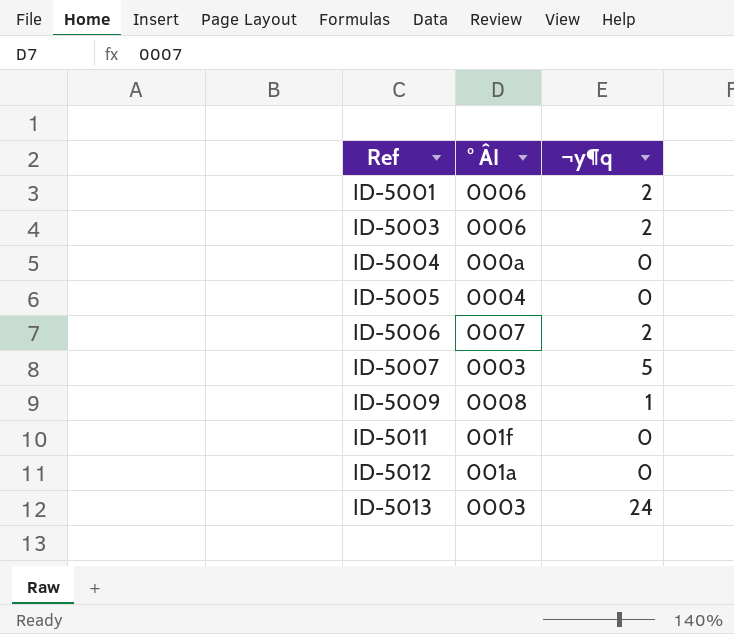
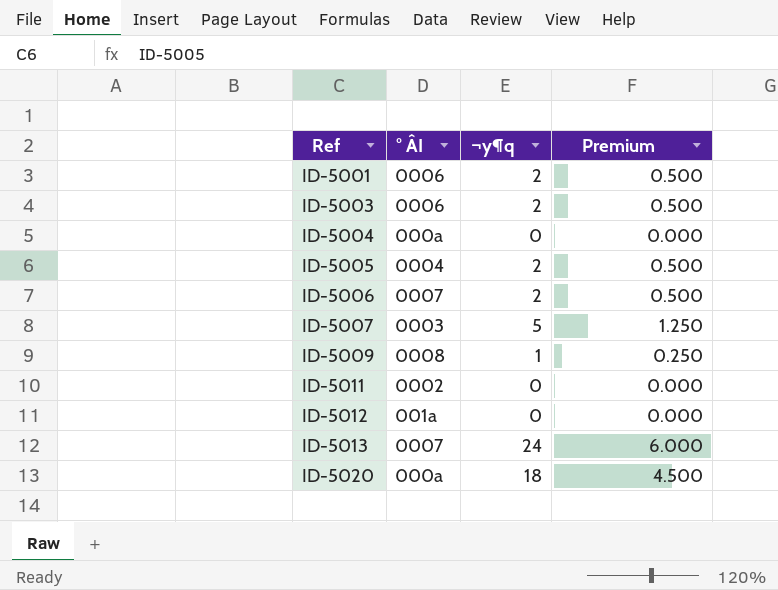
column Premium | formula: none -> [¬y¶q] * 0.25
ID-5005 | ¬y¶q: 0 -> 2
ID-5011 | ° ÂI: 001f -> 0002
ID-5013 | ° ÂI: 0003 -> 0007
row ID-5020: none -> 000a | 18 | 4.500

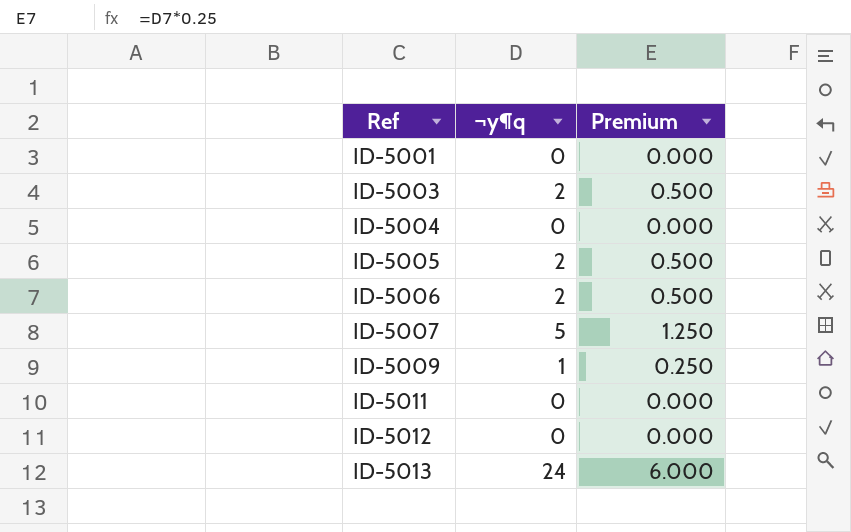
column ° ÂI | position: 2 -> none
row ID-5020: 000a | 18 | 4.500 -> none
ID-5001 | ¬y¶q: 2 -> 0
ID-5001 | Premium: 0.500 -> 0.000

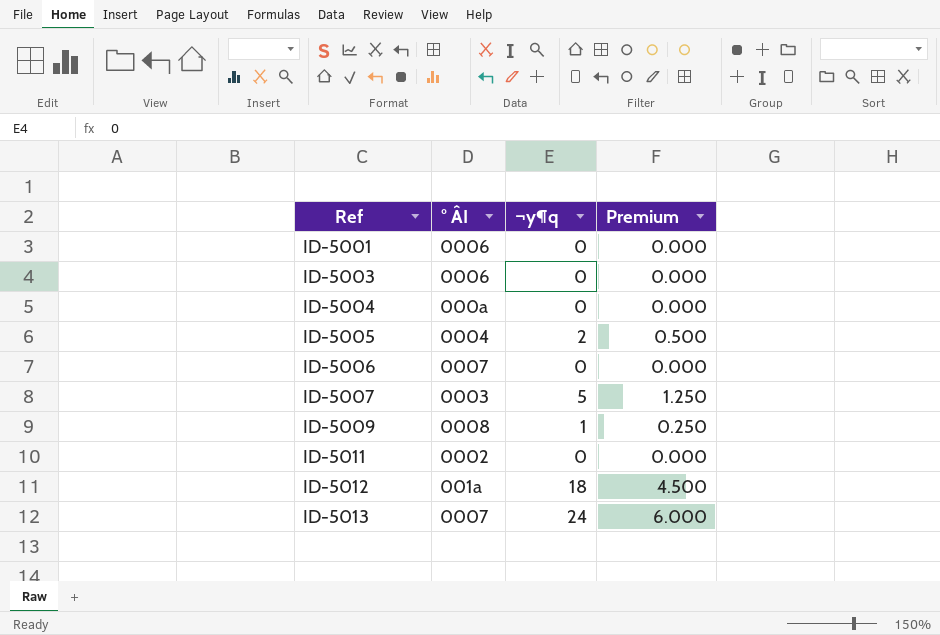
column ° ÂI | position: none -> 2
ID-5003 | ¬y¶q: 2 -> 0
ID-5003 | Premium: 0.500 -> 0.000
ID-5006 | ¬y¶q: 2 -> 0
ID-5006 | Premium: 0.500 -> 0.000
ID-5012 | ¬y¶q: 0 -> 18
ID-5012 | Premium: 0.000 -> 4.500

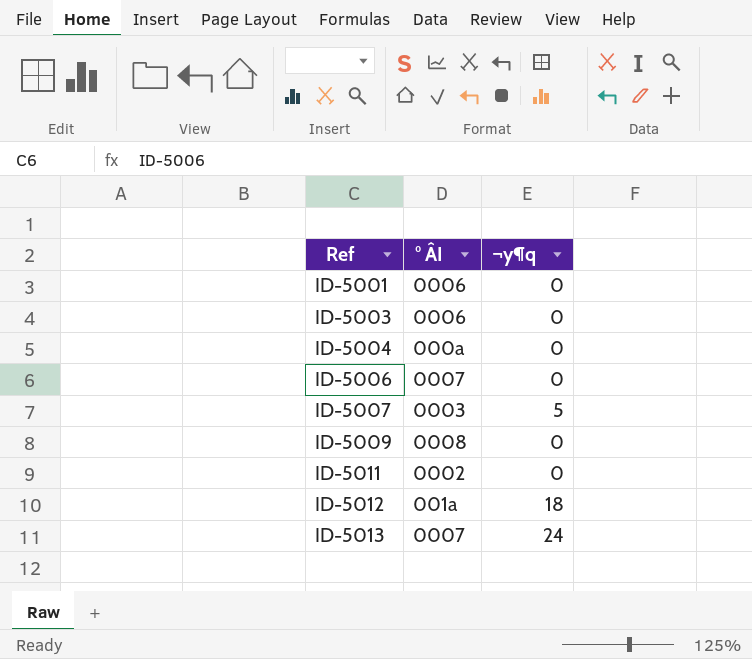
column Premium | formula: [¬y¶q] * 0.25 -> none
row ID-5005: 0004 | 2 | 0.500 -> none
ID-5009 | ¬y¶q: 1 -> 0

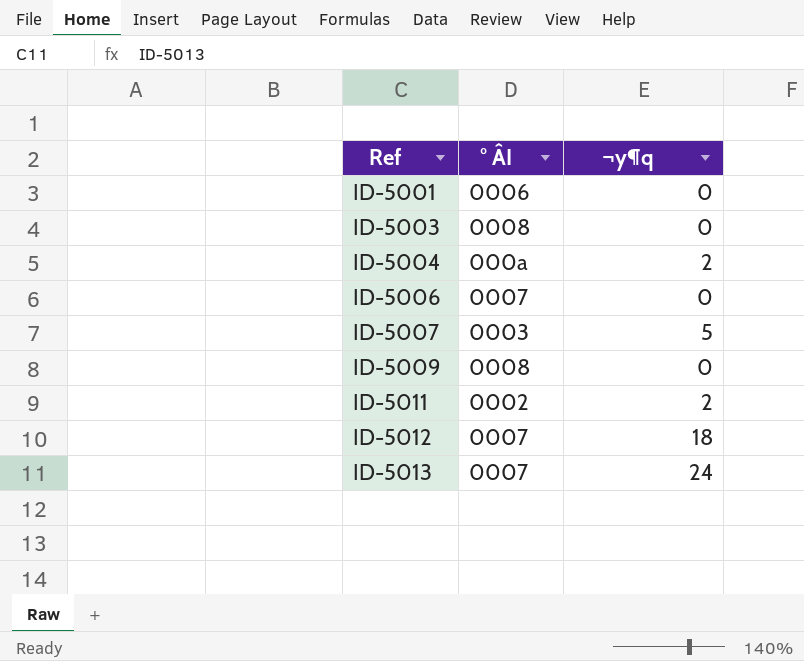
ID-5003 | ° ÂI: 0006 -> 0008
ID-5004 | ¬y¶q: 0 -> 2
ID-5011 | ¬y¶q: 0 -> 2
ID-5012 | ° ÂI: 001a -> 0007

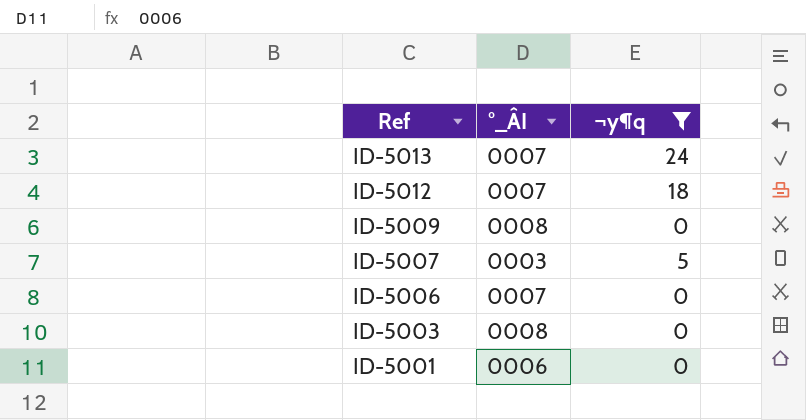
filter: none -> ¬y¶q != 2
row order: Ref ascending -> Ref descending
column name: ° ÂI -> °_ÂI

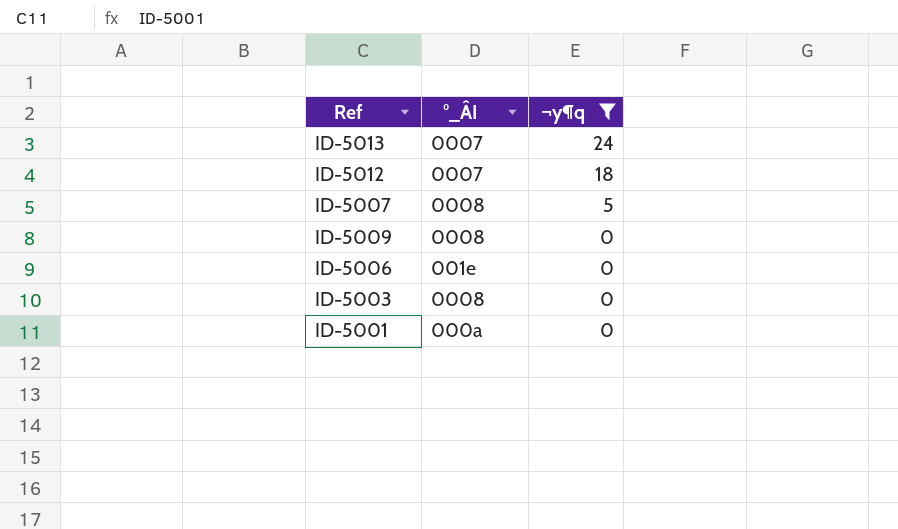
row order: Ref descending -> ¬y¶q descending
ID-5007 | °_ÂI: 0003 -> 0008
ID-5006 | °_ÂI: 0007 -> 001e
ID-5001 | °_ÂI: 0006 -> 000a

